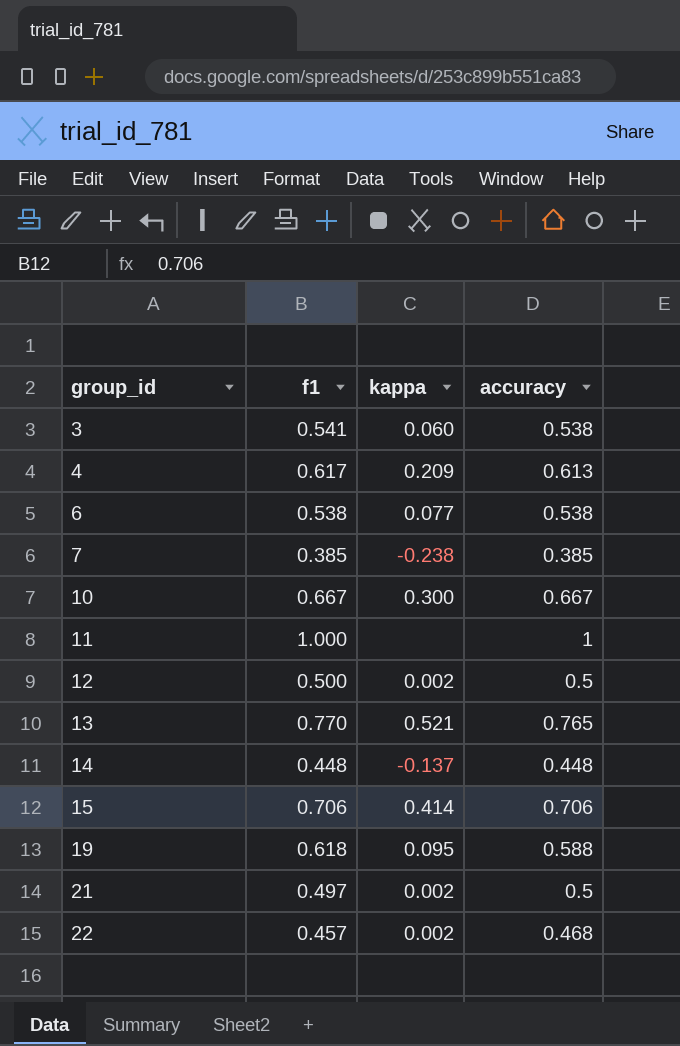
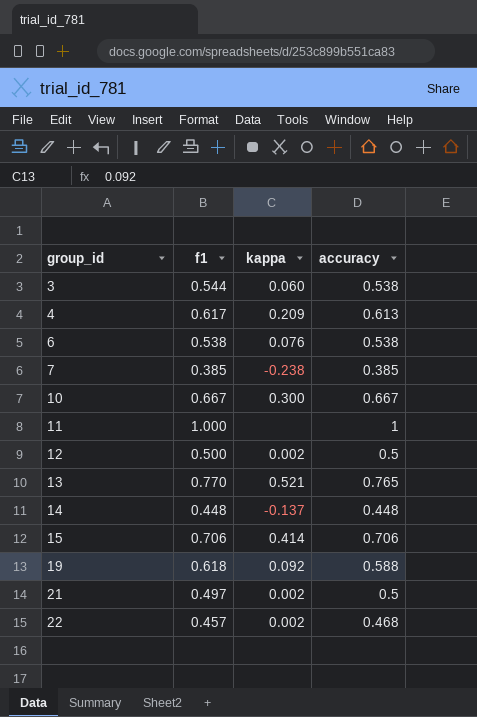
3 | f1: 0.541 -> 0.544
6 | kappa: 0.077 -> 0.076
19 | kappa: 0.095 -> 0.092

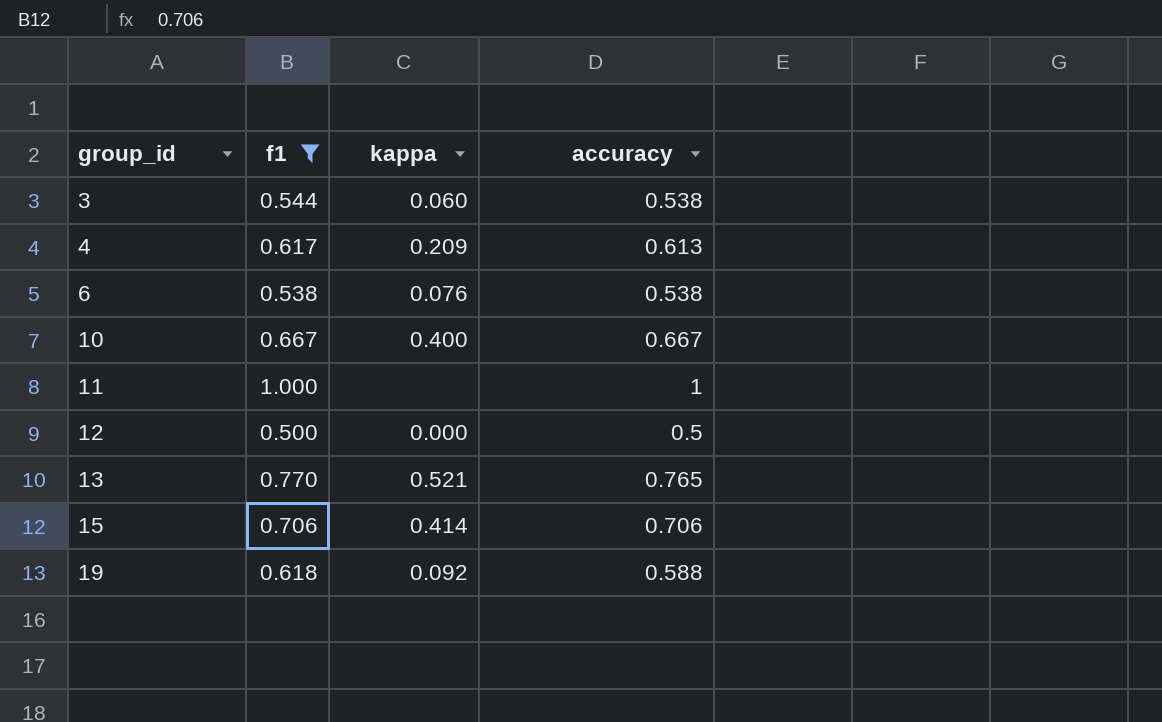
filter: none -> f1 >= 0.500
10 | kappa: 0.300 -> 0.400
12 | kappa: 0.002 -> 0.000

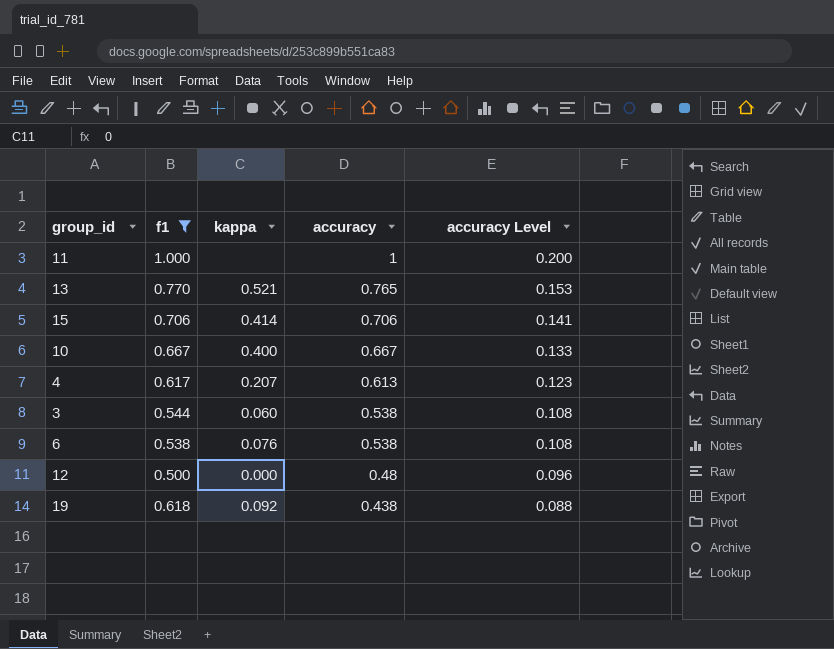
row order: group_id ascending -> accuracy descending
column accuracy Level | formula: none -> [accuracy] * 0.2
4 | kappa: 0.209 -> 0.207
12 | accuracy: 0.5 -> 0.48
19 | accuracy: 0.588 -> 0.438

